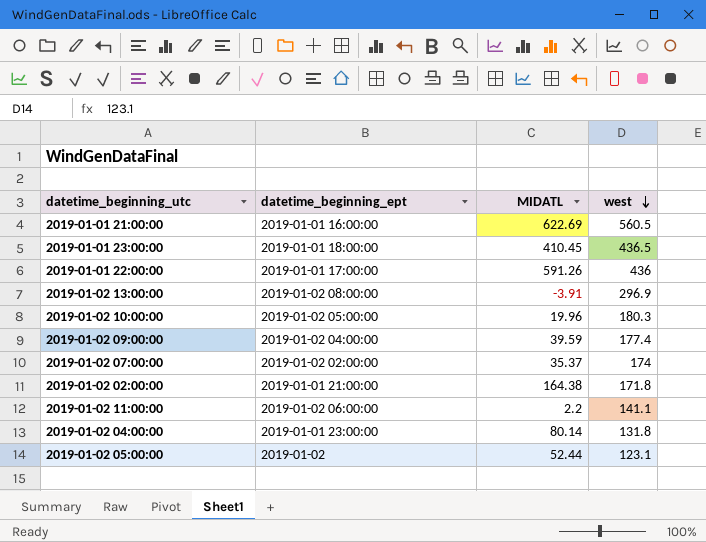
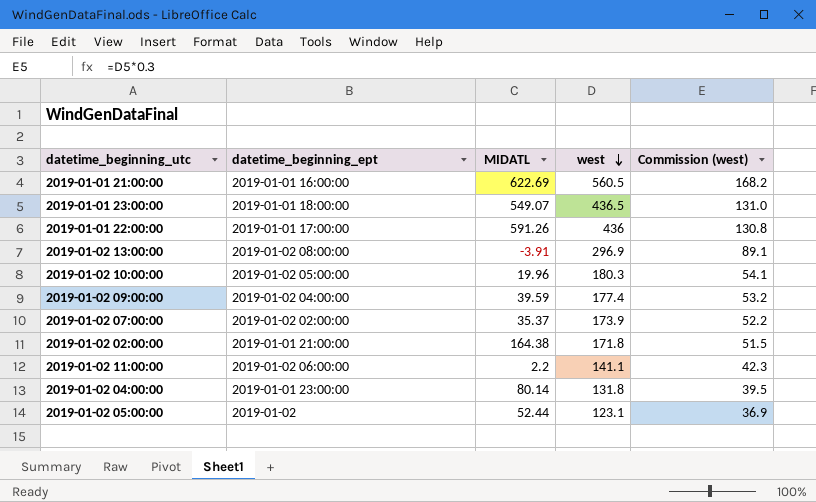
column Commission (west) | formula: none -> [west] * 0.3
2019-01-01 23:00:00 | MIDATL: 410.45 -> 549.07
2019-01-02 07:00:00 | west: 174 -> 173.9

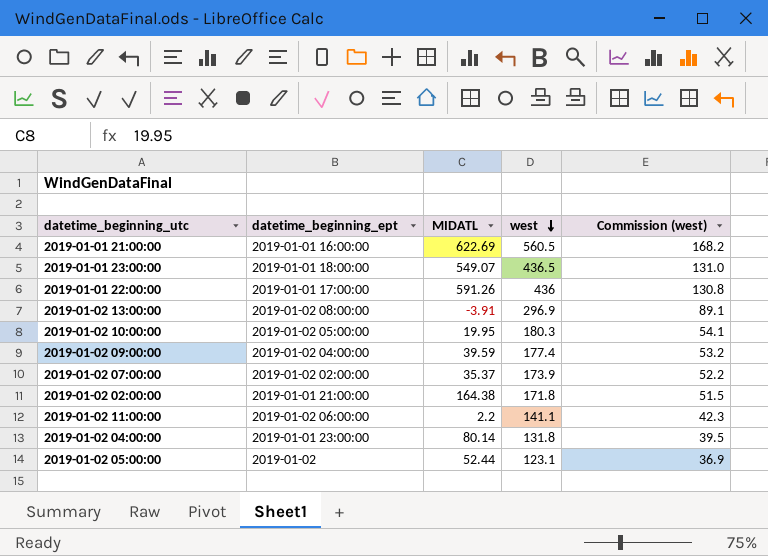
2019-01-02 10:00:00 | MIDATL: 19.96 -> 19.95

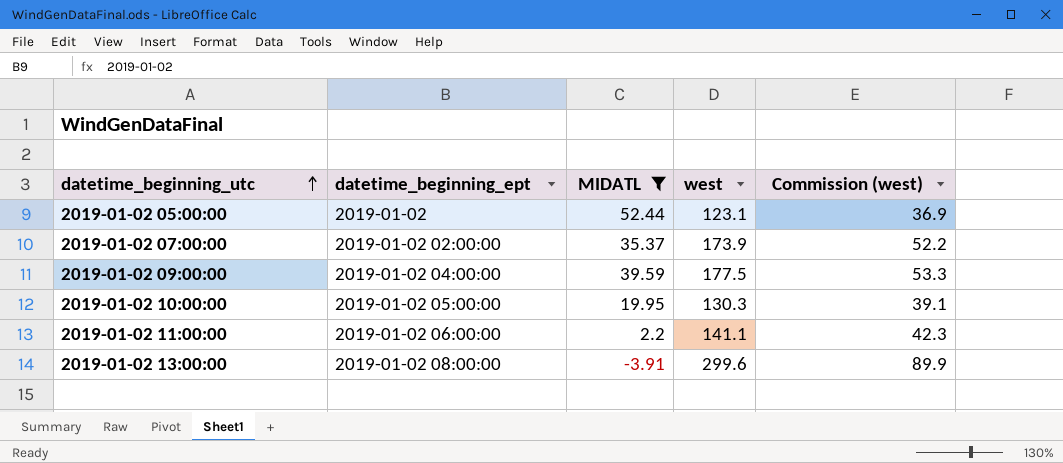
filter: none -> MIDATL <= 52.44
row order: west descending -> datetime_beginning_utc ascending
2019-01-02 09:00:00 | west: 177.4 -> 177.5
2019-01-02 09:00:00 | Commission (west): 53.2 -> 53.3
2019-01-02 10:00:00 | west: 180.3 -> 130.3
2019-01-02 10:00:00 | Commission (west): 54.1 -> 39.1
2019-01-02 13:00:00 | west: 296.9 -> 299.6
2019-01-02 13:00:00 | Commission (west): 89.1 -> 89.9

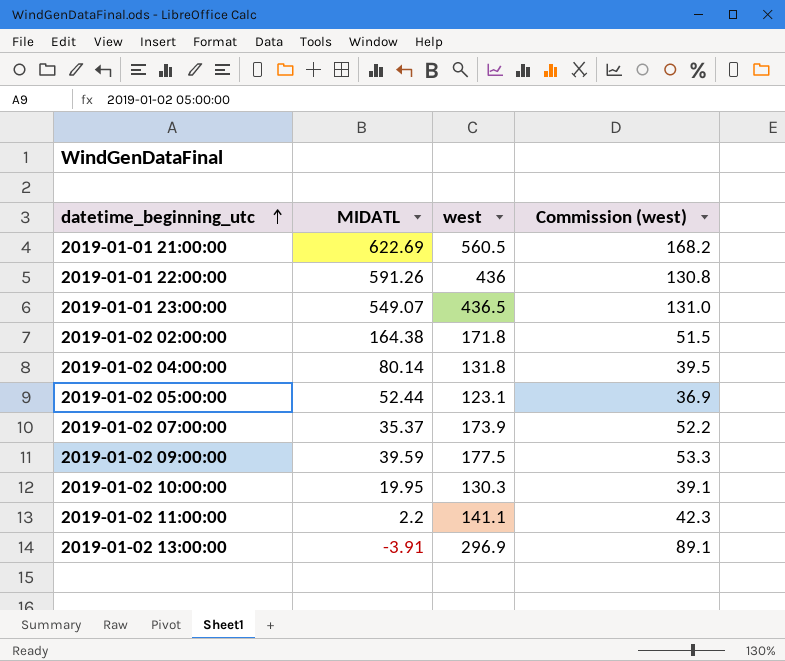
filter: MIDATL <= 52.44 -> none
column datetime_beginning_ept | position: 2 -> none
2019-01-02 13:00:00 | west: 299.6 -> 296.9
2019-01-02 13:00:00 | Commission (west): 89.9 -> 89.1

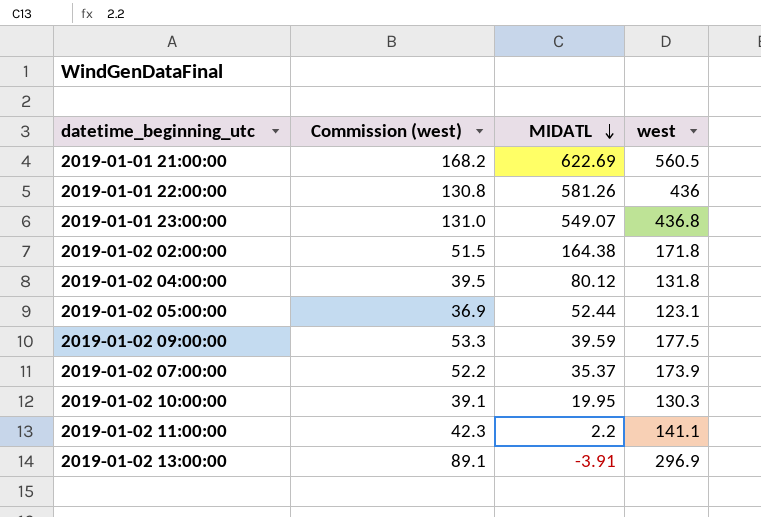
row order: datetime_beginning_utc ascending -> MIDATL descending
column Commission (west) | position: 4 -> 2
2019-01-01 22:00:00 | MIDATL: 591.26 -> 581.26
2019-01-01 23:00:00 | west: 436.5 -> 436.8
2019-01-02 04:00:00 | MIDATL: 80.14 -> 80.12

